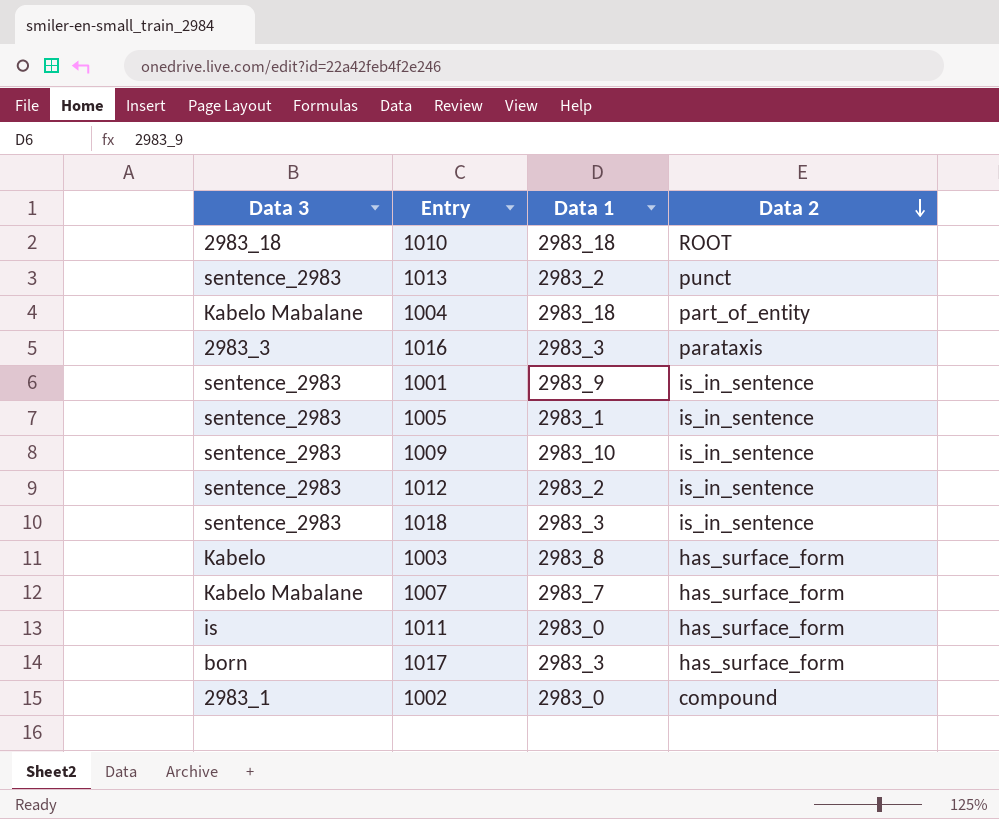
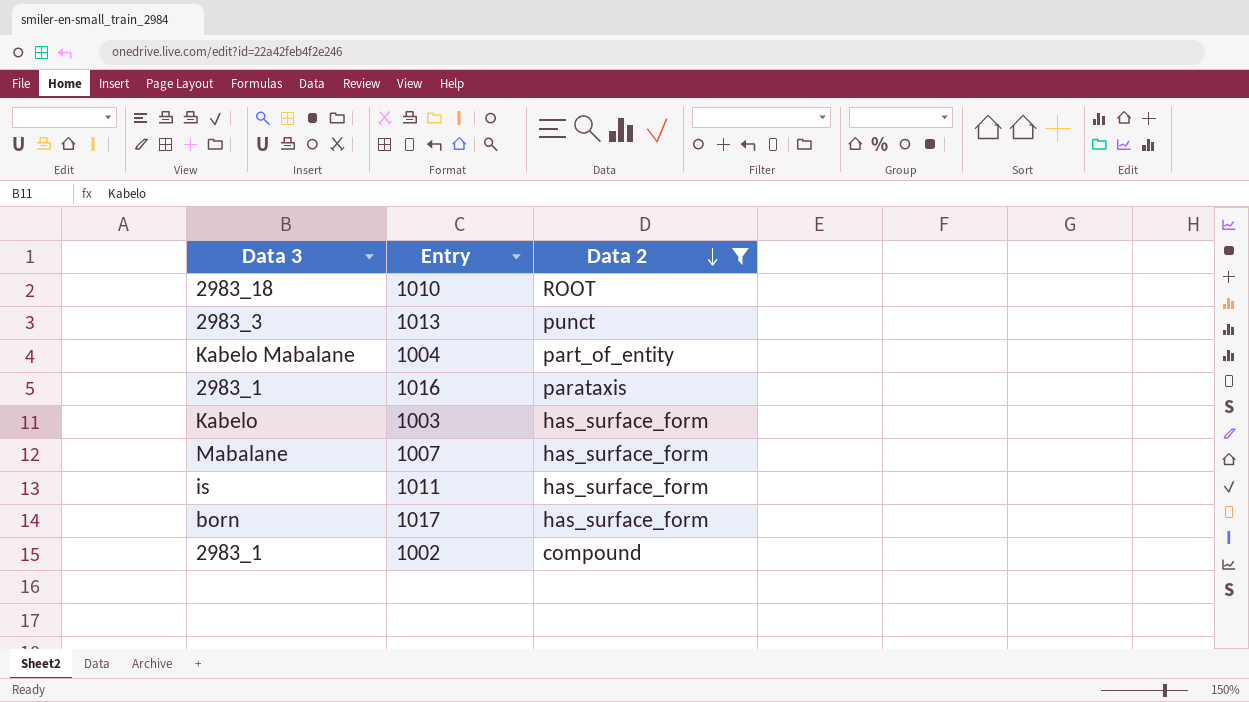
filter: none -> Data 2 != is_in_sentence
column Data 1 | position: 3 -> none
1013 | Data 3: sentence_2983 -> 2983_3
1016 | Data 3: 2983_3 -> 2983_1
1007 | Data 3: Kabelo Mabalane -> Mabalane

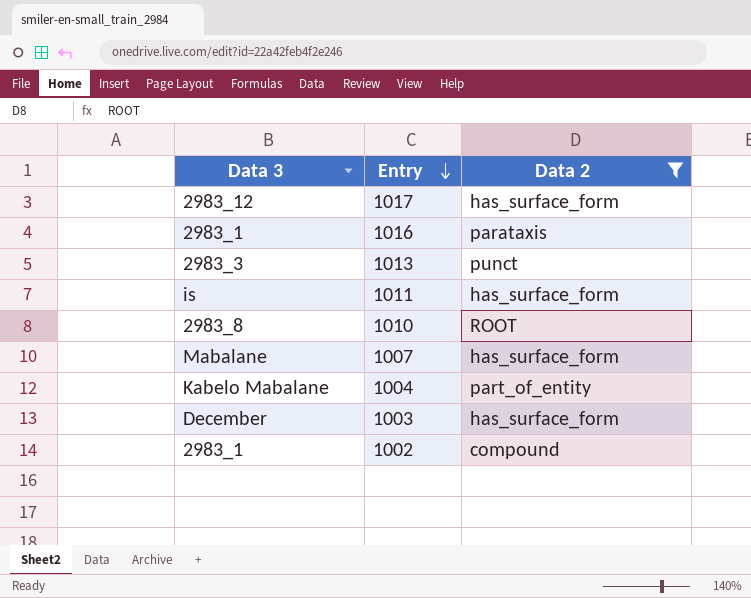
row order: Data 2 descending -> Entry descending
1017 | Data 3: born -> 2983_12
1010 | Data 3: 2983_18 -> 2983_8
1003 | Data 3: Kabelo -> December

